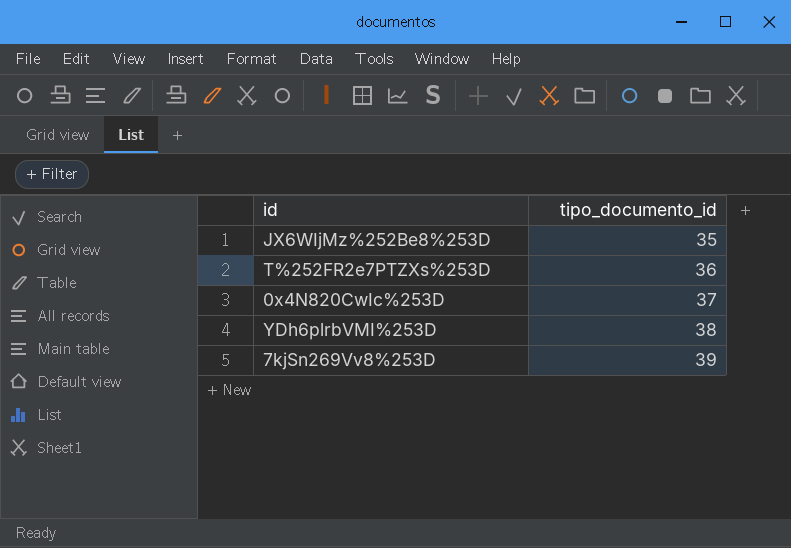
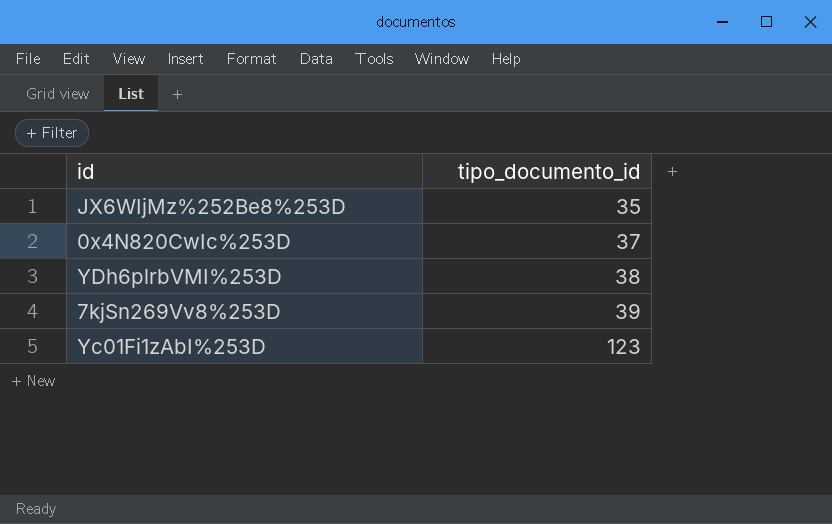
row T%252FR2e7PTZXs%253D: 36 -> none
row Yc01Fi1zAbI%253D: none -> 123

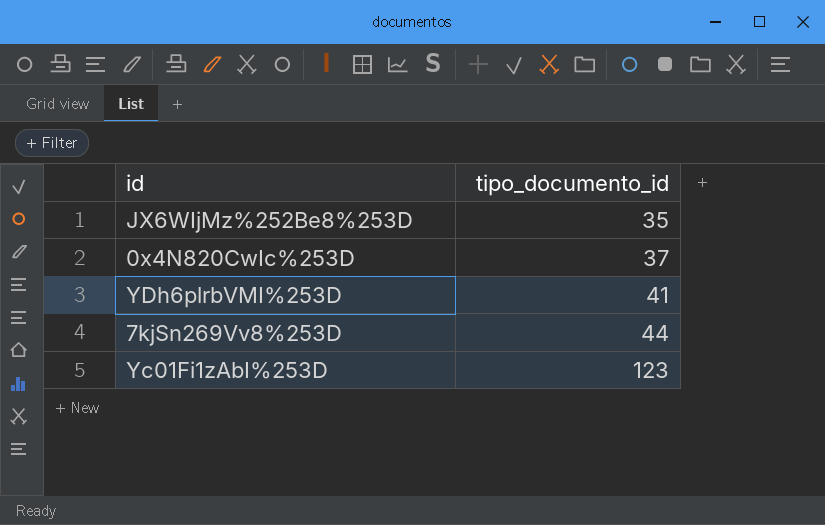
YDh6plrbVMI%253D | tipo_documento_id: 38 -> 41
7kjSn269Vv8%253D | tipo_documento_id: 39 -> 44

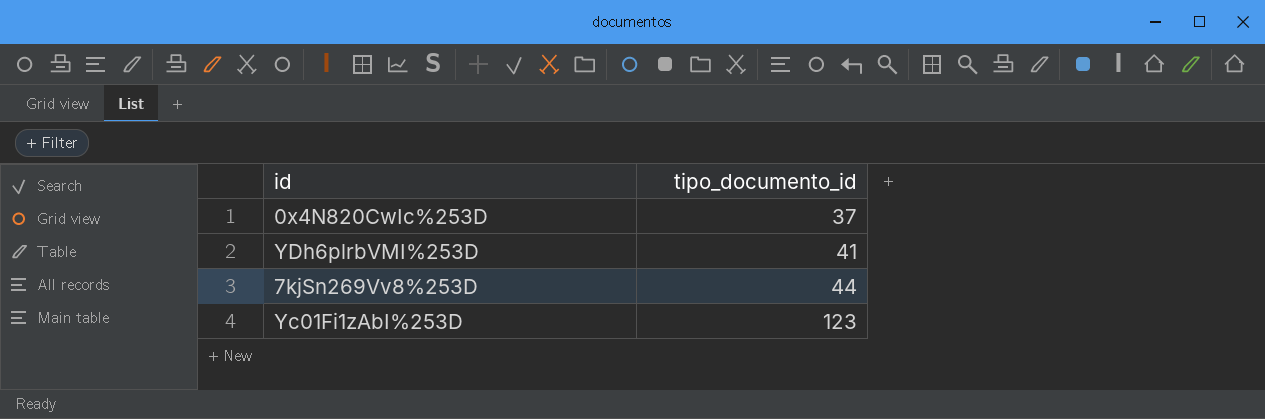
row JX6WIjMz%252Be8%253D: 35 -> none

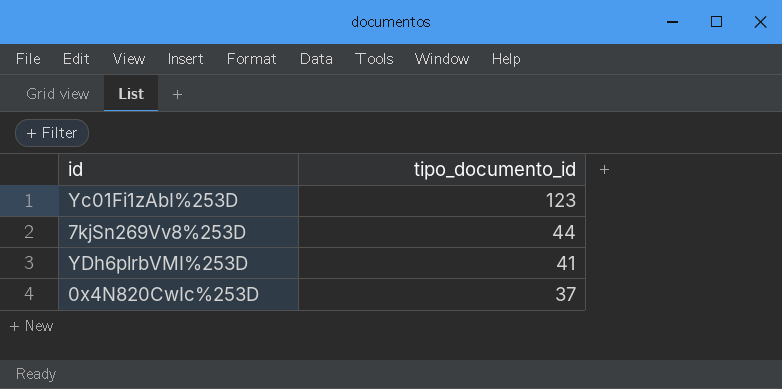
row order: tipo_documento_id ascending -> tipo_documento_id descending

